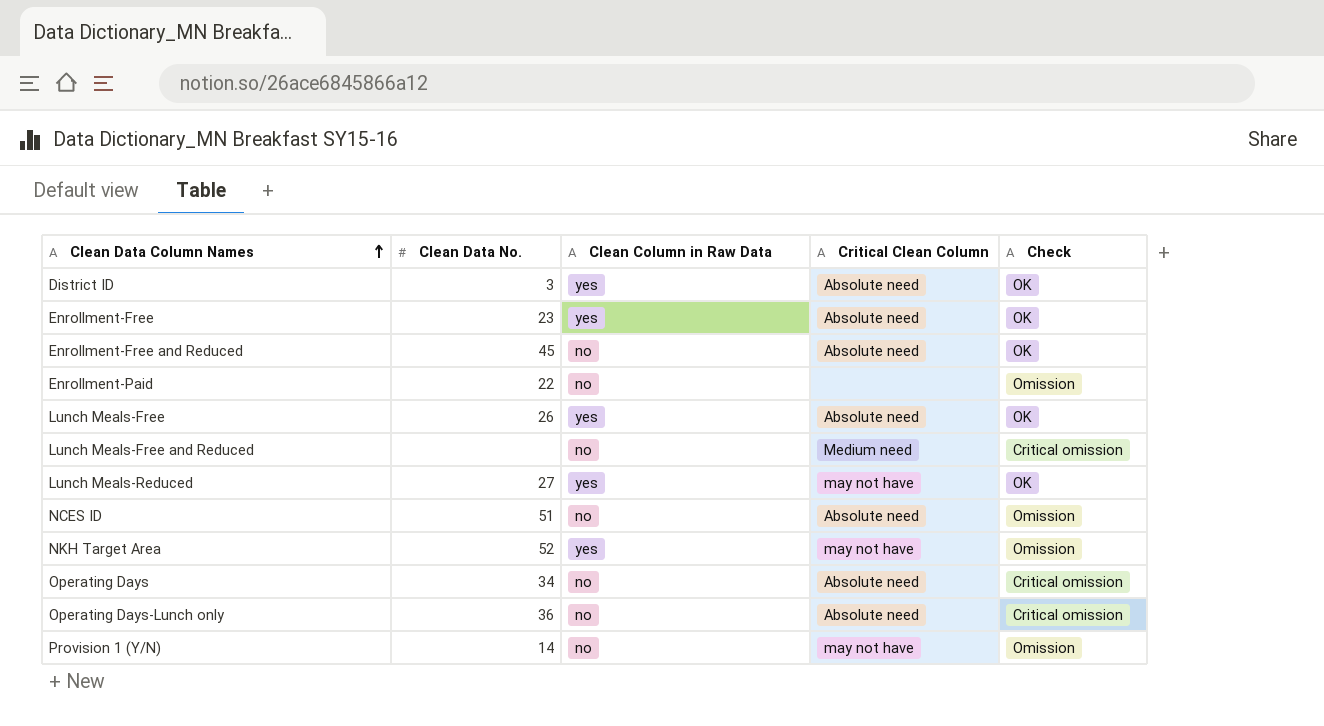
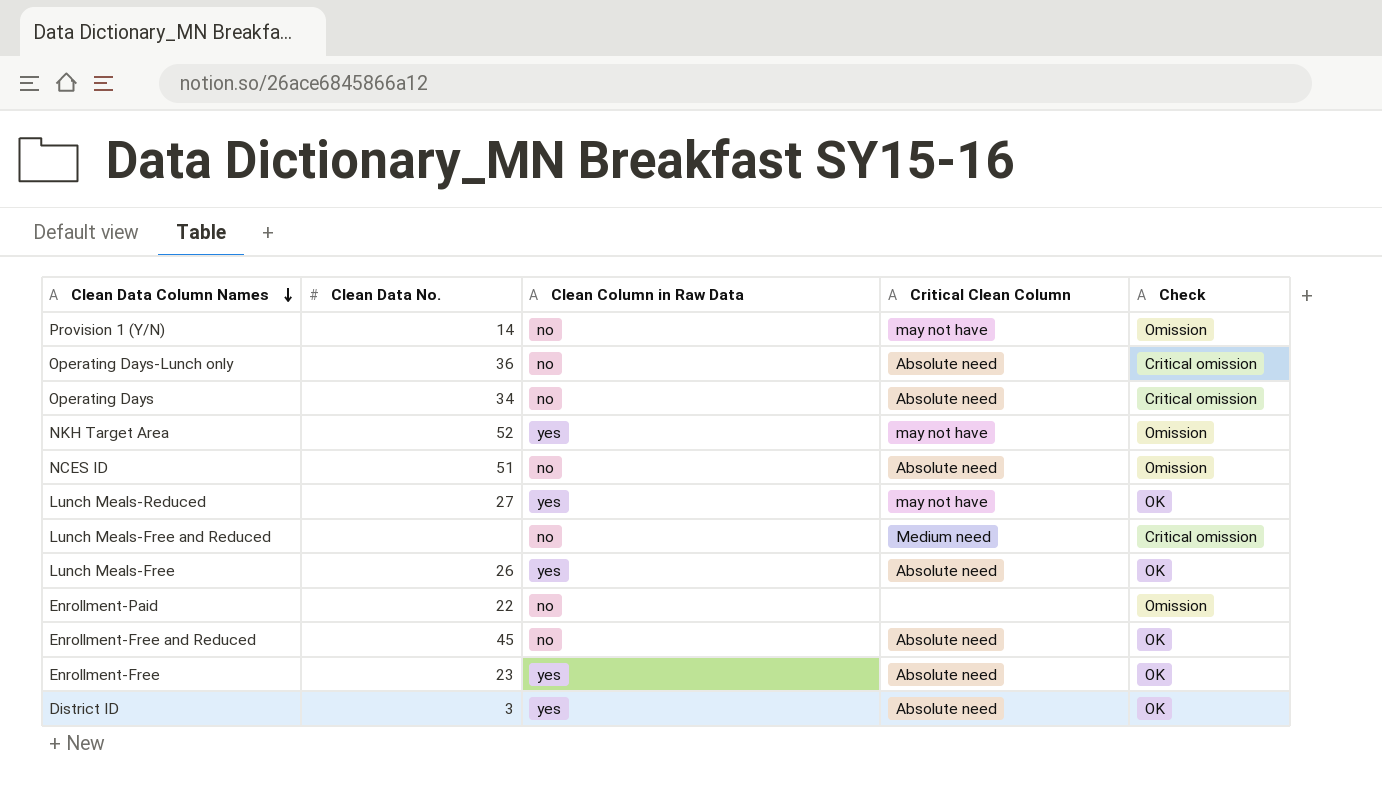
row order: Clean Data Column Names ascending -> Clean Data Column Names descending

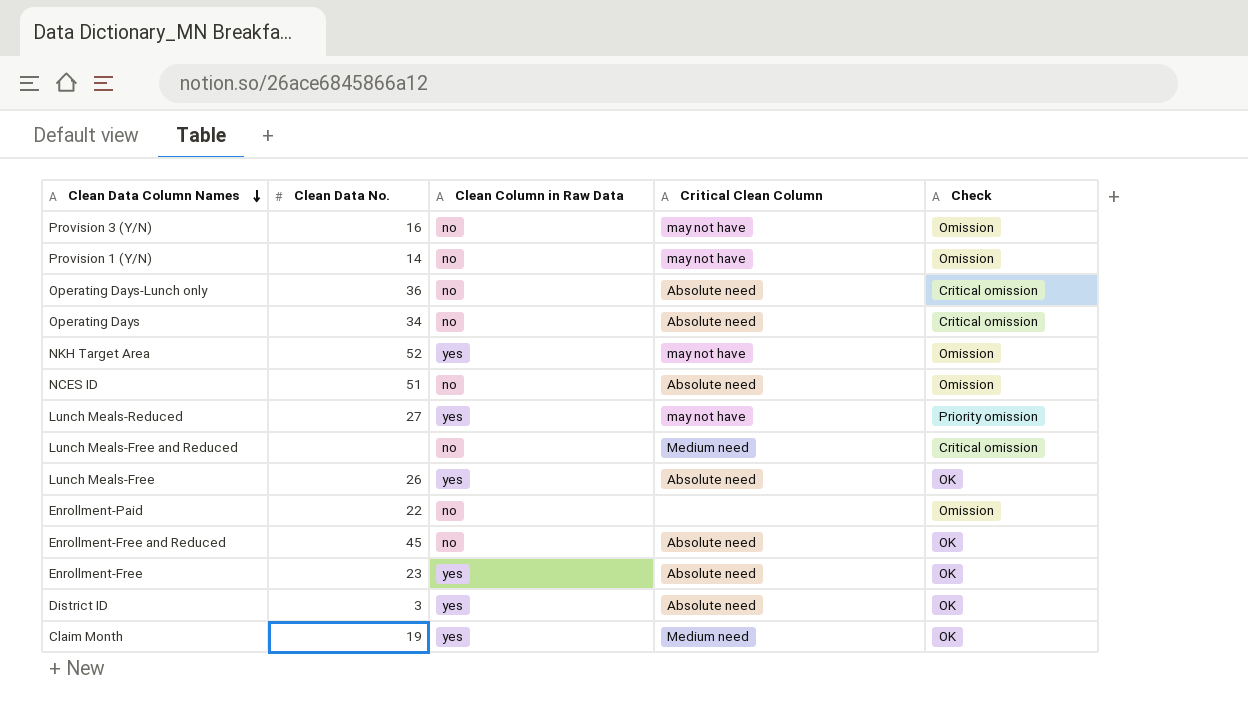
row Provision 3 (Y/N): none -> 16 | no | may not have | Omission
Lunch Meals-Reduced | Check: OK -> Priority omission
row Claim Month: none -> 19 | yes | Medium need | OK

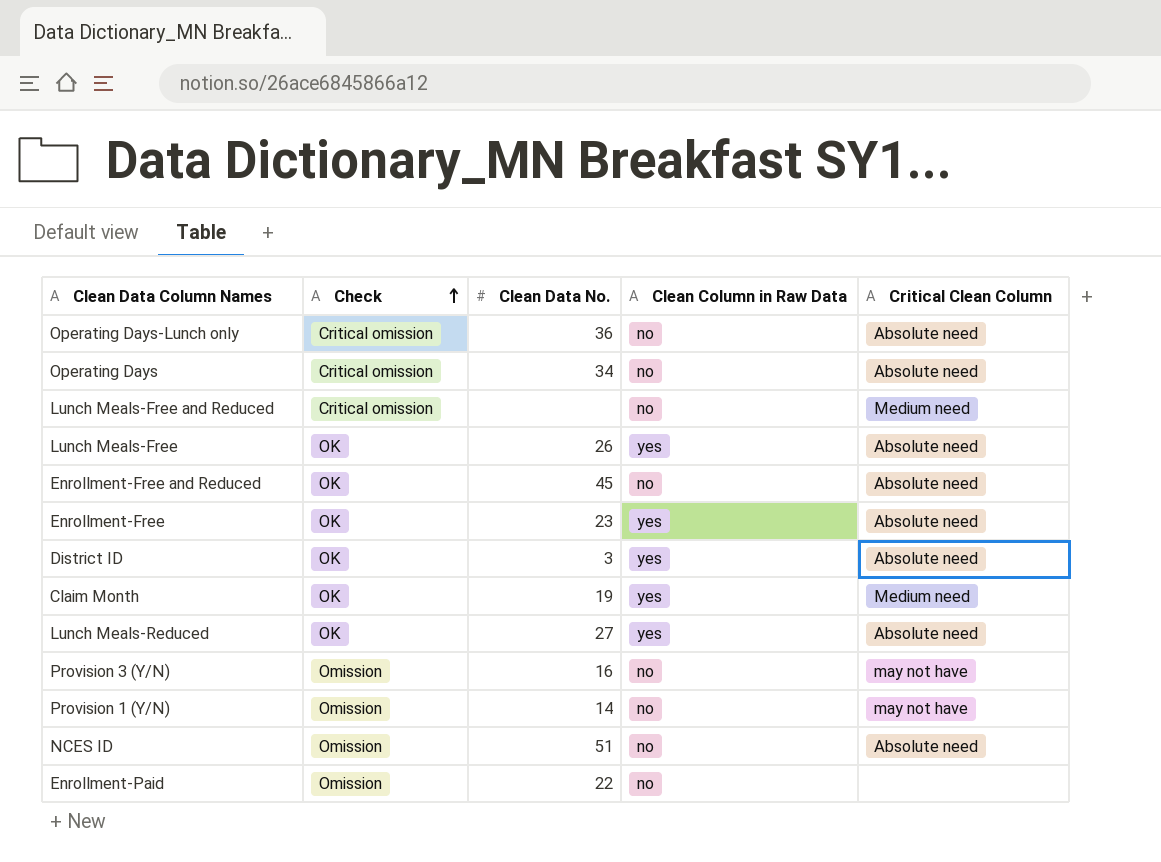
row order: Clean Data Column Names descending -> Check ascending
column Check | position: 5 -> 2
row NKH Target Area: 52 | yes | may not have | Omission -> none
Lunch Meals-Reduced | Check: Priority omission -> OK
Lunch Meals-Reduced | Critical Clean Column: may not have -> Absolute need

